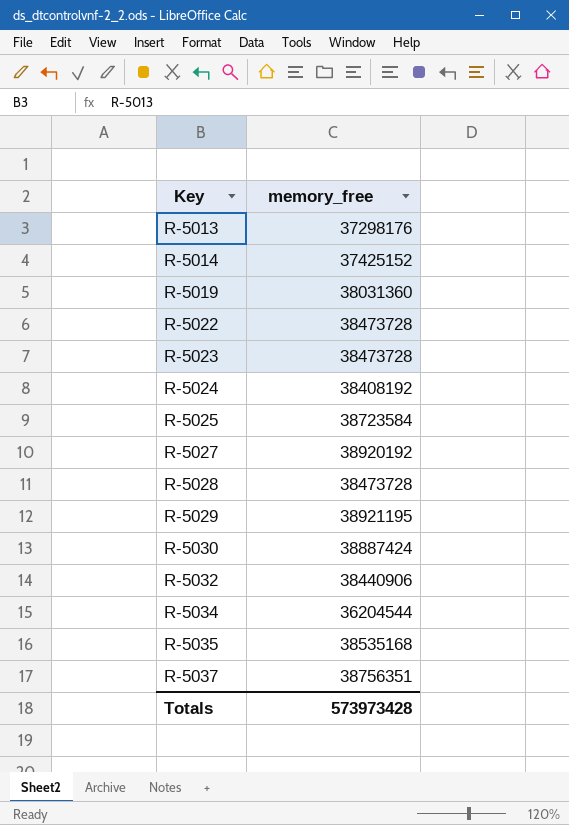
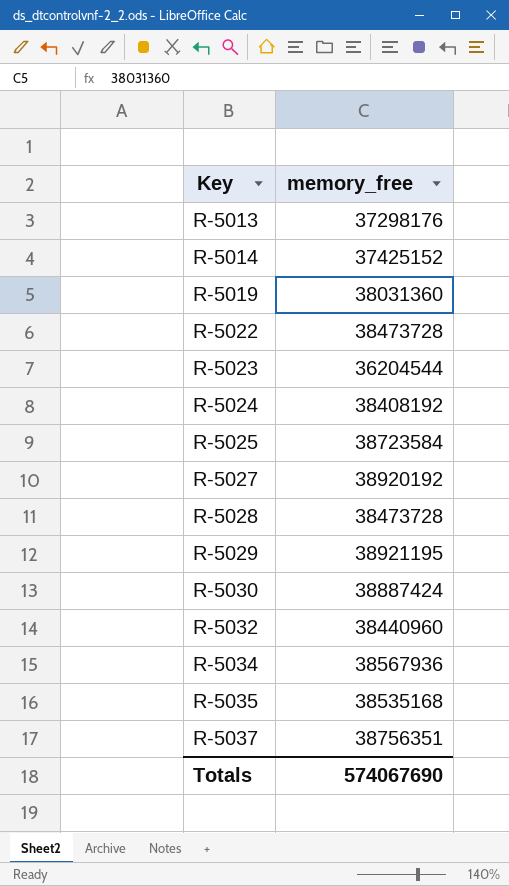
R-5023 | memory_free: 38473728 -> 36204544
R-5032 | memory_free: 38440906 -> 38440960
R-5034 | memory_free: 36204544 -> 38567936
Totals | memory_free: 573973428 -> 574067690

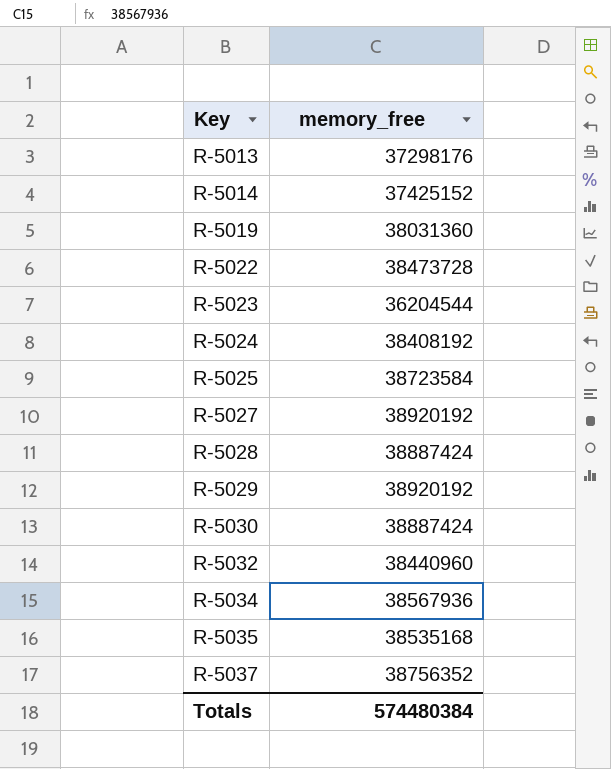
R-5028 | memory_free: 38473728 -> 38887424
R-5029 | memory_free: 38921195 -> 38920192
R-5037 | memory_free: 38756351 -> 38756352
Totals | memory_free: 574067690 -> 574480384

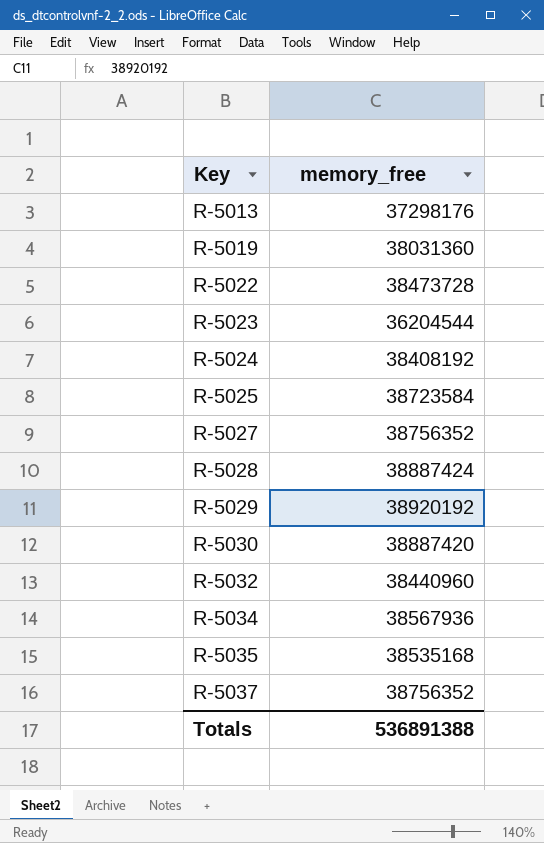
row R-5014: 37425152 -> none
R-5027 | memory_free: 38920192 -> 38756352
R-5030 | memory_free: 38887424 -> 38887420
Totals | memory_free: 574480384 -> 536891388

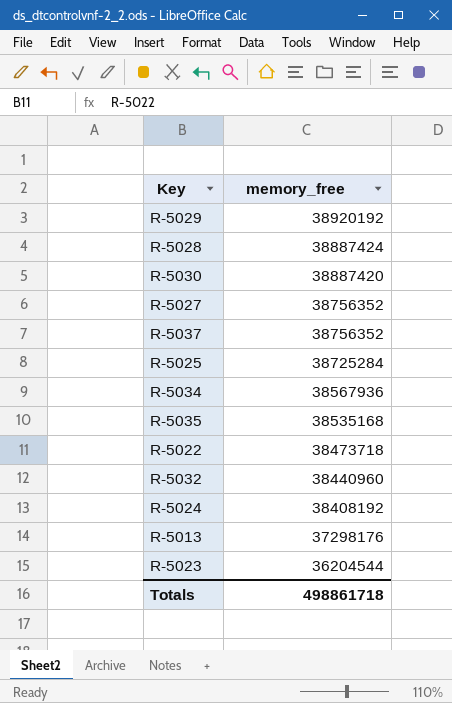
row order: Key ascending -> memory_free descending
row R-5019: 38031360 -> none
R-5025 | memory_free: 38723584 -> 38725284
R-5022 | memory_free: 38473728 -> 38473718
Totals | memory_free: 536891388 -> 498861718

